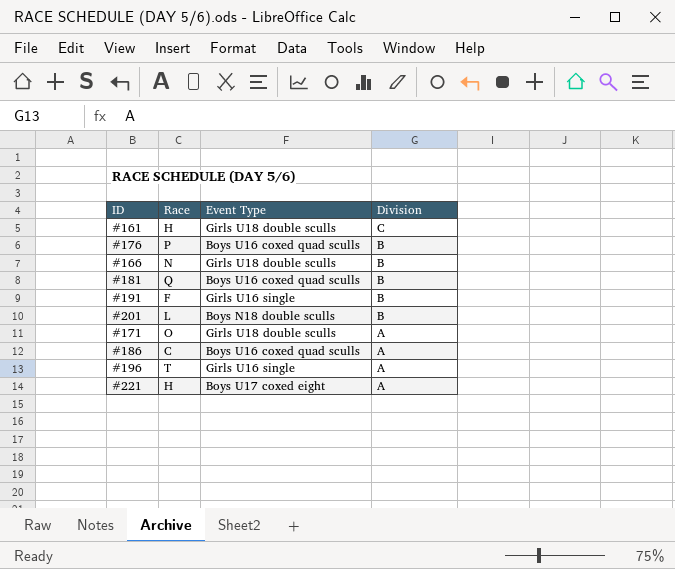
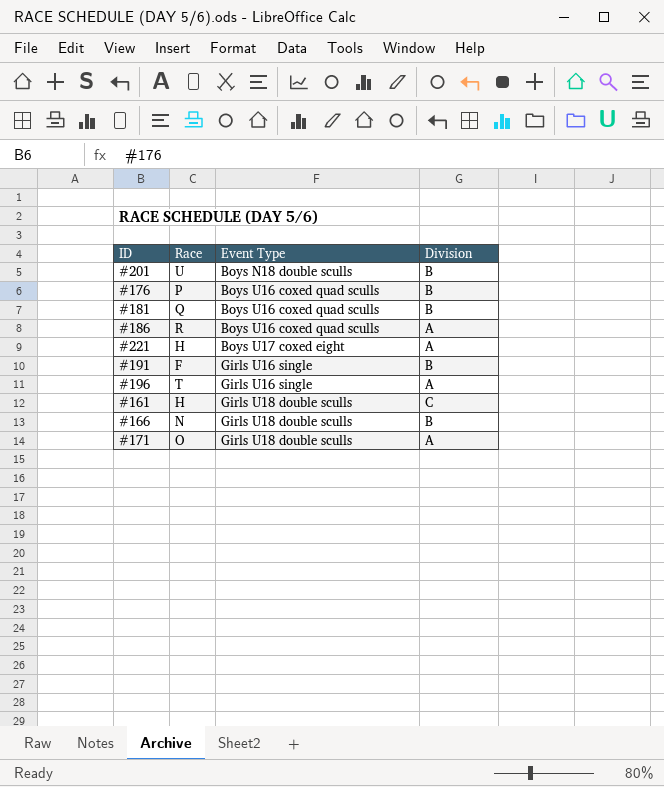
row order: Division descending -> Event Type ascending
#201 | Race: L -> U
#186 | Race: C -> R

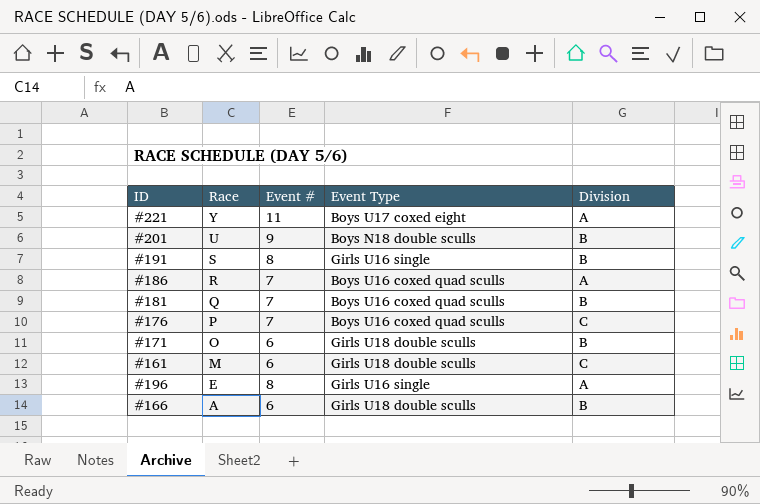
row order: Event Type ascending -> Race descending
column Event # | position: none -> 3
#221 | Race: H -> Y
#191 | Race: F -> S
#176 | Division: B -> C
#171 | Division: A -> B
#161 | Race: H -> M
#196 | Race: T -> E
#166 | Race: N -> A

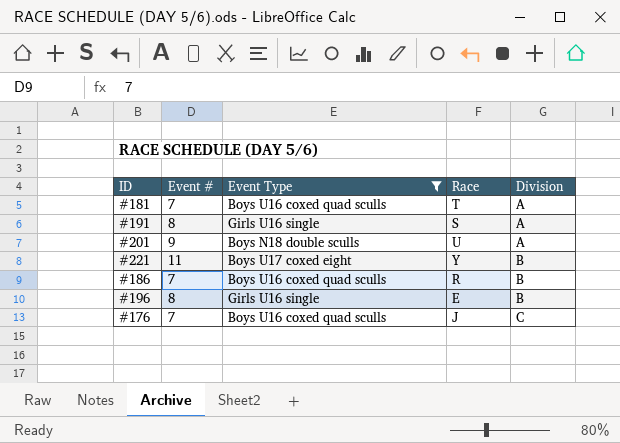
filter: none -> Event Type != Girls U18 double sculls
row order: Race descending -> Division ascending
column Race | position: 2 -> 4
#181 | Race: Q -> T
#181 | Division: B -> A
#191 | Division: B -> A
#201 | Division: B -> A
#221 | Division: A -> B
#186 | Division: A -> B
#196 | Division: A -> B
#176 | Race: P -> J

